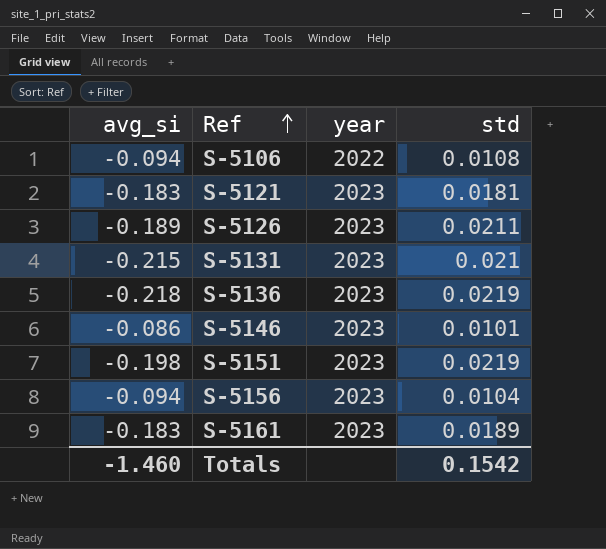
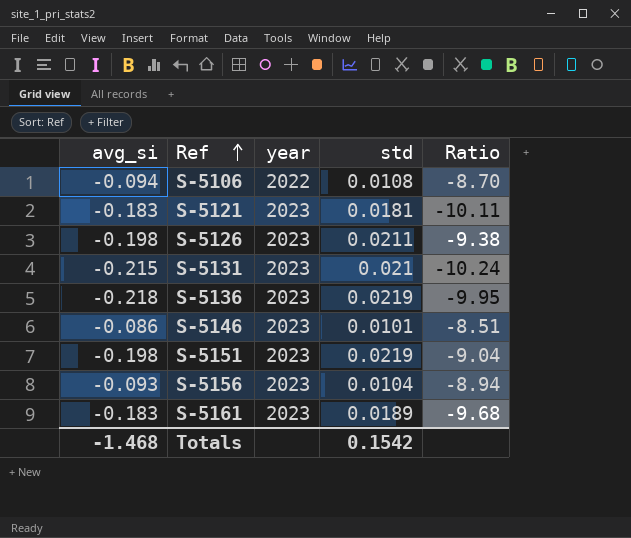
column Ratio | formula: none -> [avg_si] / [std]
S-5126 | avg_si: -0.189 -> -0.198
S-5156 | avg_si: -0.094 -> -0.093
Totals | avg_si: -1.460 -> -1.468

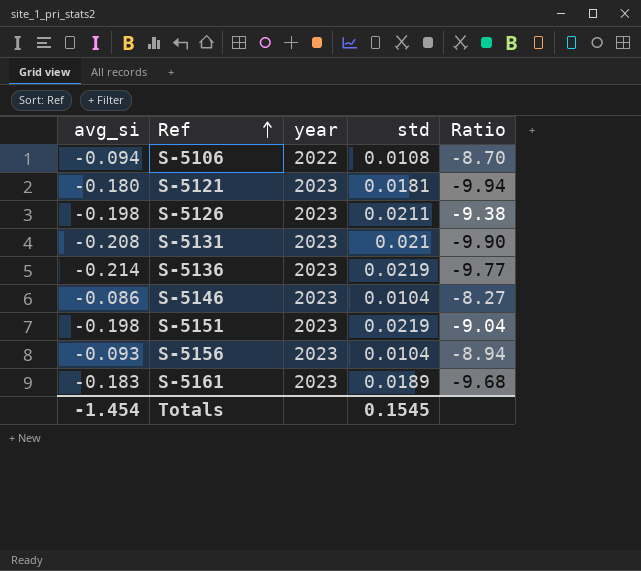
S-5121 | avg_si: -0.183 -> -0.180
S-5121 | Ratio: -10.11 -> -9.94
S-5131 | avg_si: -0.215 -> -0.208
S-5131 | Ratio: -10.24 -> -9.90
S-5136 | avg_si: -0.218 -> -0.214
S-5136 | Ratio: -9.95 -> -9.77
S-5146 | std: 0.0101 -> 0.0104
S-5146 | Ratio: -8.51 -> -8.27
Totals | avg_si: -1.468 -> -1.454
Totals | std: 0.1542 -> 0.1545

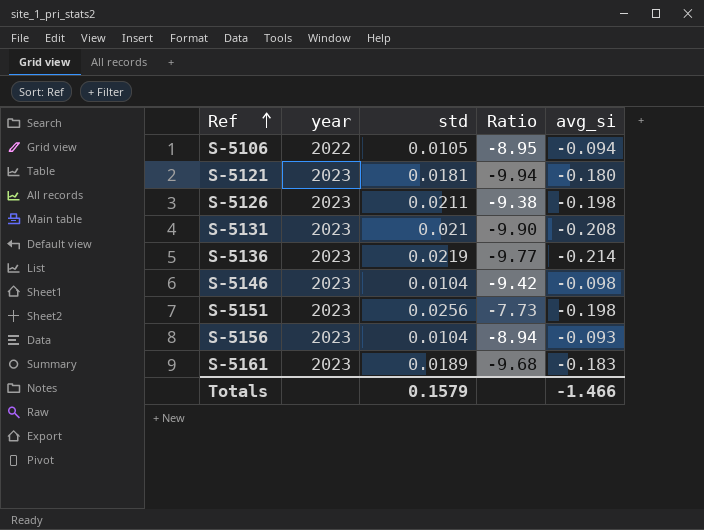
column avg_si | position: 1 -> 5
S-5106 | std: 0.0108 -> 0.0105
S-5106 | Ratio: -8.70 -> -8.95
S-5146 | Ratio: -8.27 -> -9.42
S-5146 | avg_si: -0.086 -> -0.098
S-5151 | std: 0.0219 -> 0.0256
S-5151 | Ratio: -9.04 -> -7.73
Totals | std: 0.1545 -> 0.1579
Totals | avg_si: -1.454 -> -1.466

